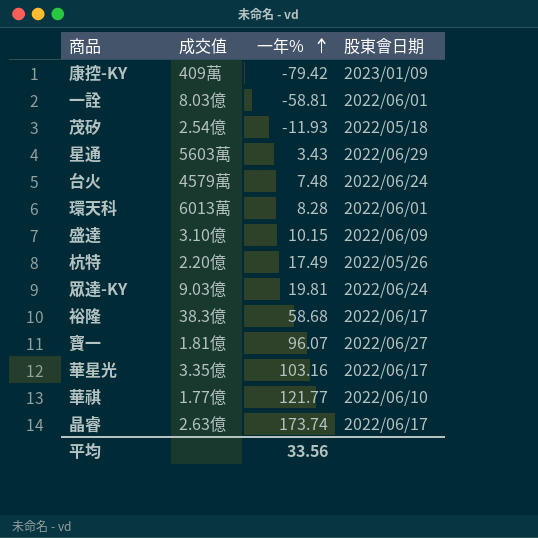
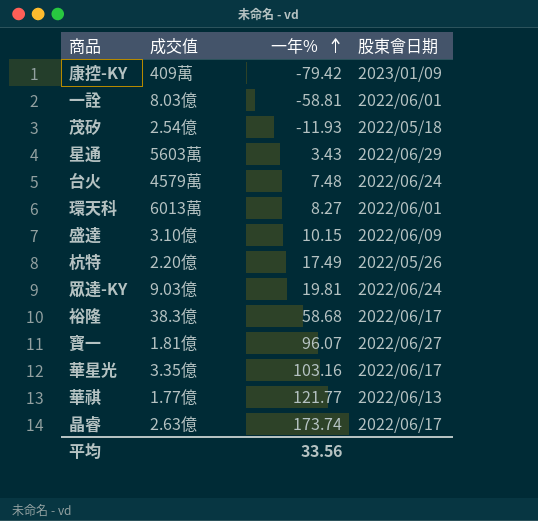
環天科 | 一年%: 8.28 -> 8.27
華祺 | 股東會日期: 2022/06/10 -> 2022/06/13

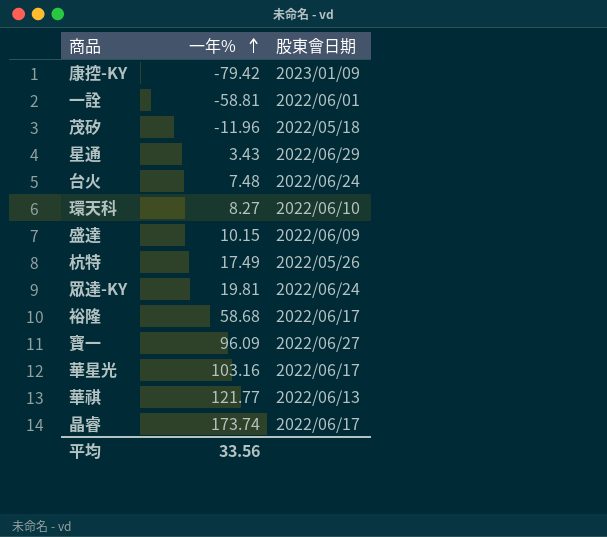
column 成交值 | position: 2 -> none
茂矽 | 一年%: -11.93 -> -11.96
環天科 | 股東會日期: 2022/06/01 -> 2022/06/10
寶一 | 一年%: 96.07 -> 96.09

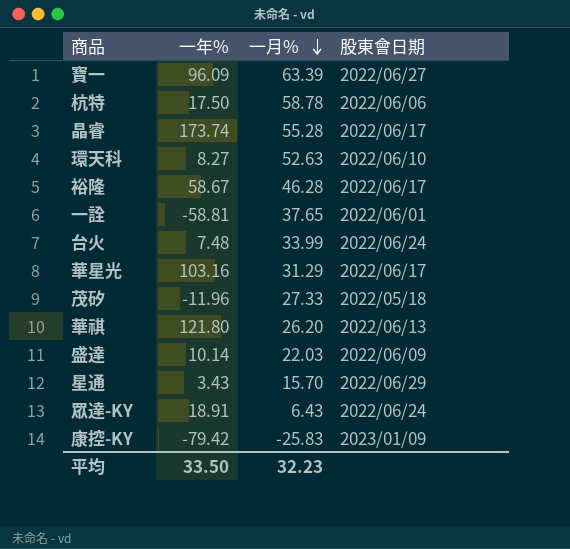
row order: 一年% ascending -> 一月% descending
column 一月% | position: none -> 3
杭特 | 一年%: 17.49 -> 17.50
杭特 | 股東會日期: 2022/05/26 -> 2022/06/06
裕隆 | 一年%: 58.68 -> 58.67
華祺 | 一年%: 121.77 -> 121.80
盛達 | 一年%: 10.15 -> 10.14
眾達-KY | 一年%: 19.81 -> 18.91
平均 | 一年%: 33.56 -> 33.50

